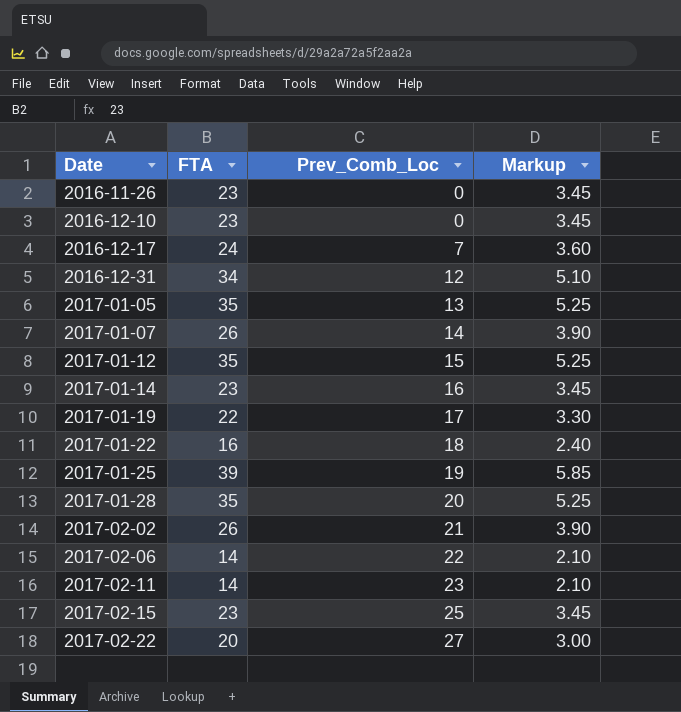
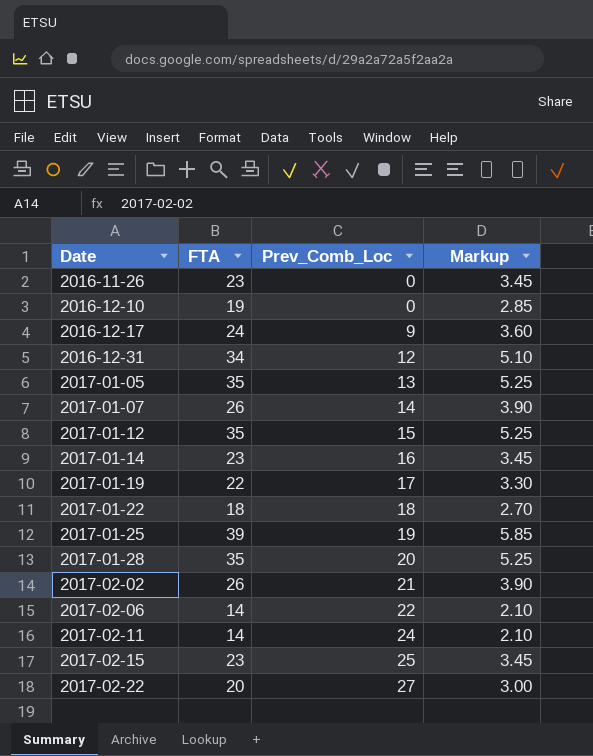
2016-12-10 | FTA: 23 -> 19
2016-12-10 | Markup: 3.45 -> 2.85
2016-12-17 | Prev_Comb_Loc: 7 -> 9
2017-01-22 | FTA: 16 -> 18
2017-01-22 | Markup: 2.40 -> 2.70
2017-02-11 | Prev_Comb_Loc: 23 -> 24

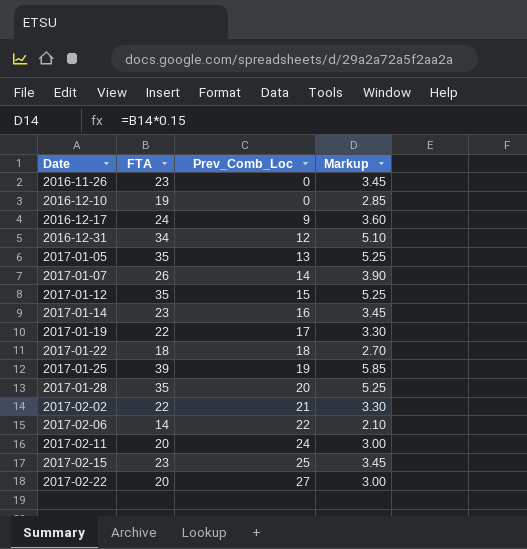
2017-02-02 | FTA: 26 -> 22
2017-02-02 | Markup: 3.90 -> 3.30
2017-02-11 | FTA: 14 -> 20
2017-02-11 | Markup: 2.10 -> 3.00

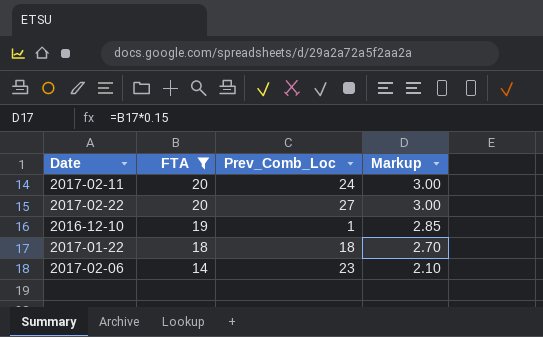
filter: none -> FTA <= 20
row order: Date ascending -> FTA descending
2016-12-10 | Prev_Comb_Loc: 0 -> 1
2017-02-06 | Prev_Comb_Loc: 22 -> 23

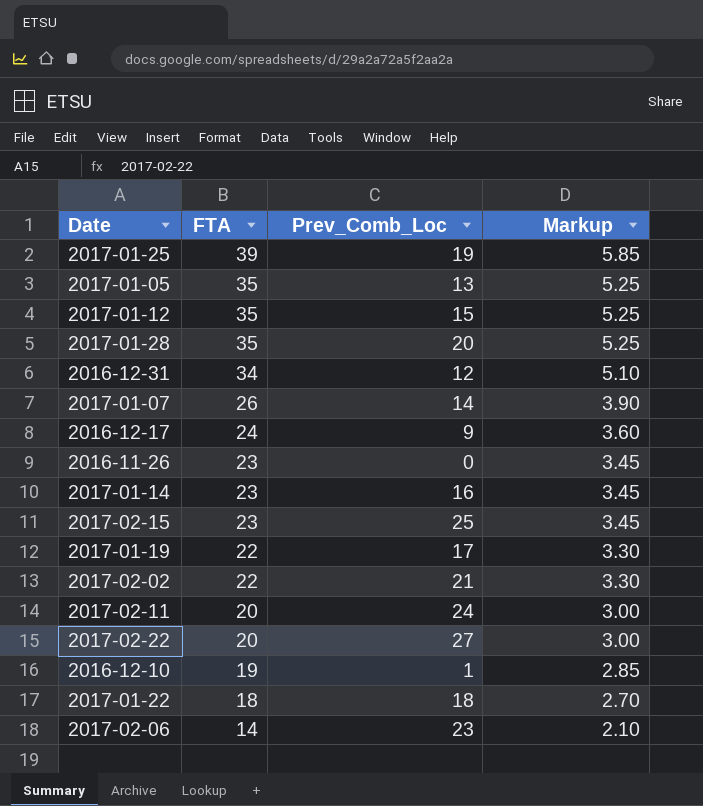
filter: FTA <= 20 -> none

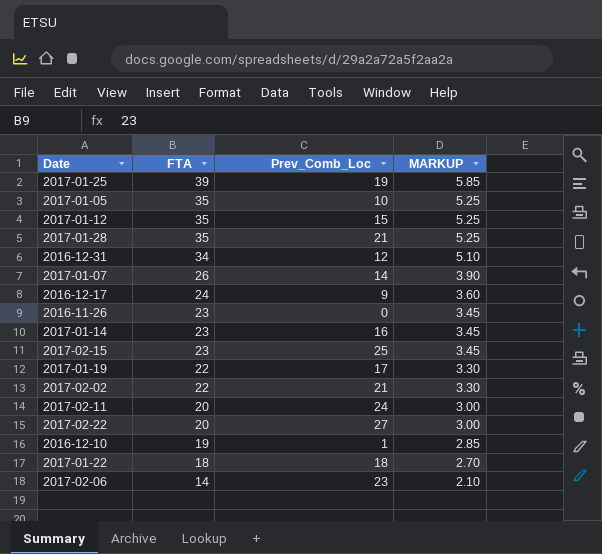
column name: Markup -> MARKUP
2017-01-05 | Prev_Comb_Loc: 13 -> 10
2017-01-28 | Prev_Comb_Loc: 20 -> 21

